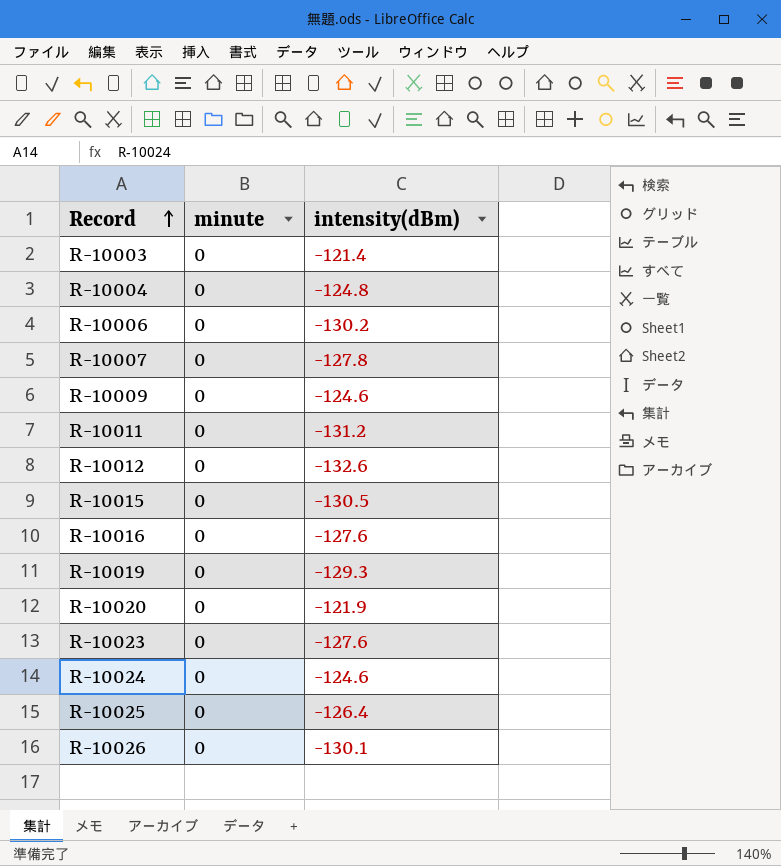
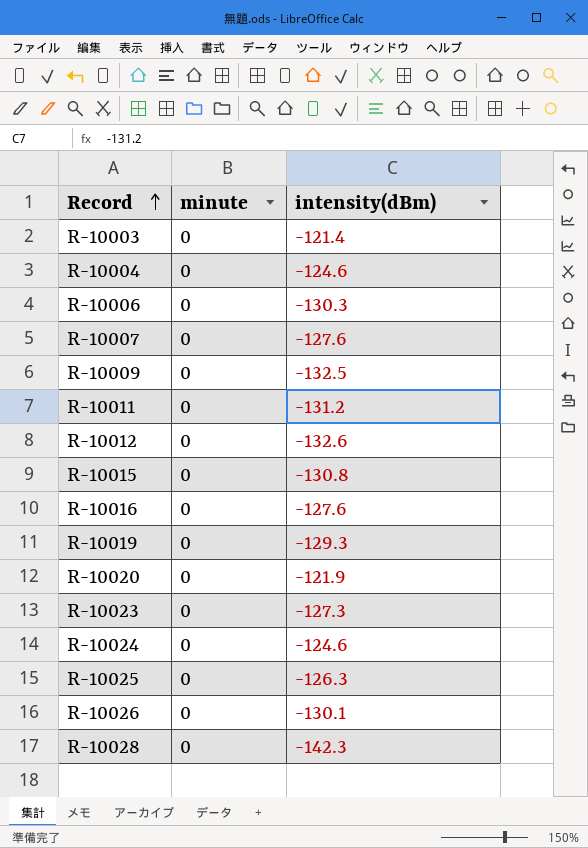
R-10004 | intensity(dBm): -124.8 -> -124.6
R-10006 | intensity(dBm): -130.2 -> -130.3
R-10007 | intensity(dBm): -127.8 -> -127.6
R-10009 | intensity(dBm): -124.6 -> -132.5
R-10015 | intensity(dBm): -130.5 -> -130.8
R-10023 | intensity(dBm): -127.6 -> -127.3
R-10025 | intensity(dBm): -126.4 -> -126.3
row R-10028: none -> 0 | -142.3

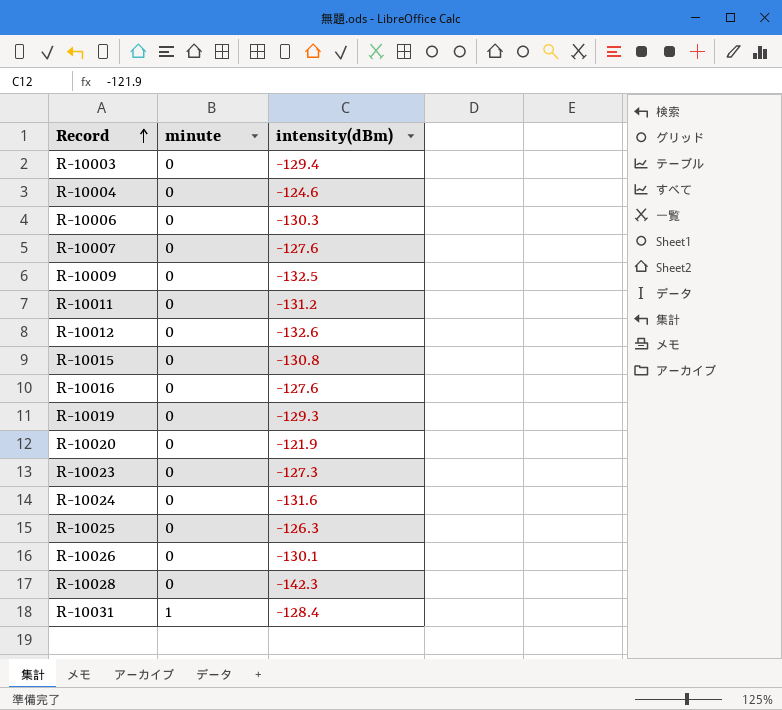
R-10003 | intensity(dBm): -121.4 -> -129.4
R-10024 | intensity(dBm): -124.6 -> -131.6
row R-10031: none -> 1 | -128.4

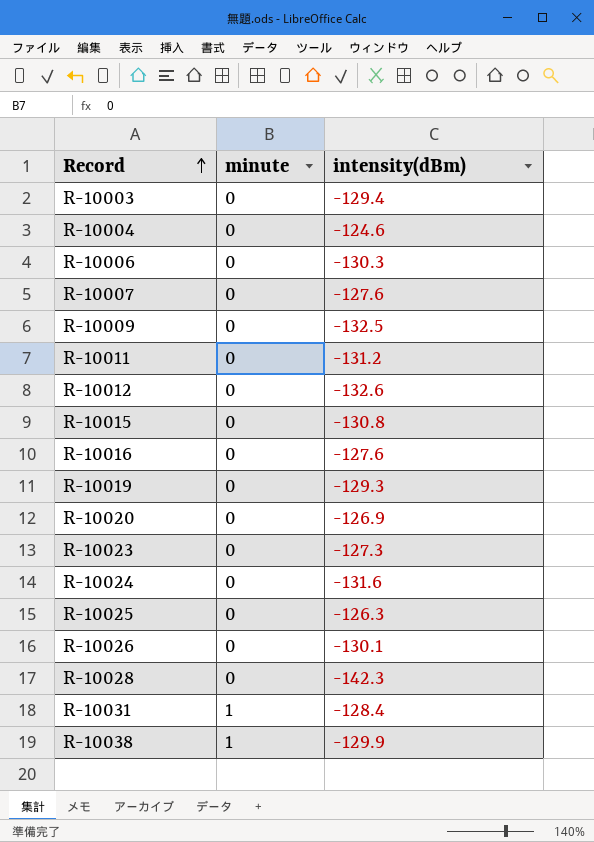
R-10020 | intensity(dBm): -121.9 -> -126.9
row R-10038: none -> 1 | -129.9

